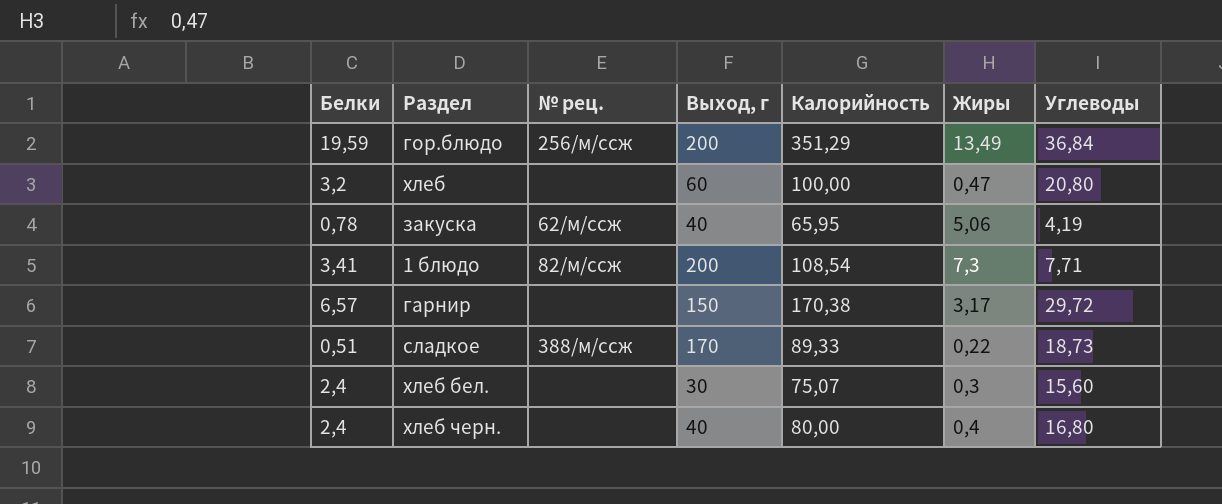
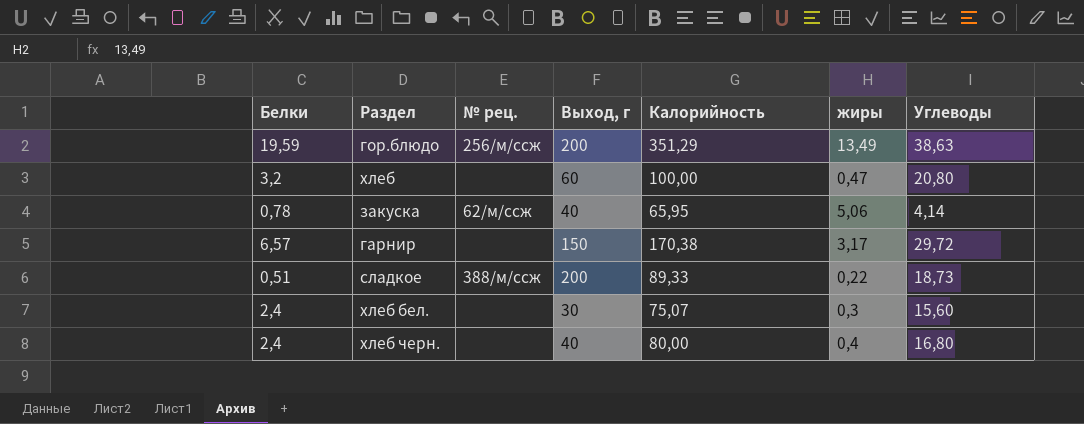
column name: Жиры -> жиры
row 1 блюдо: 3,41 | 82/м/ссж | 200 | 108,54 | 7,3 | 7,71 -> none
гор.блюдо | Углеводы: 36,84 -> 38,63
закуска | Углеводы: 4,19 -> 4,14
сладкое | Выход, г: 170 -> 200

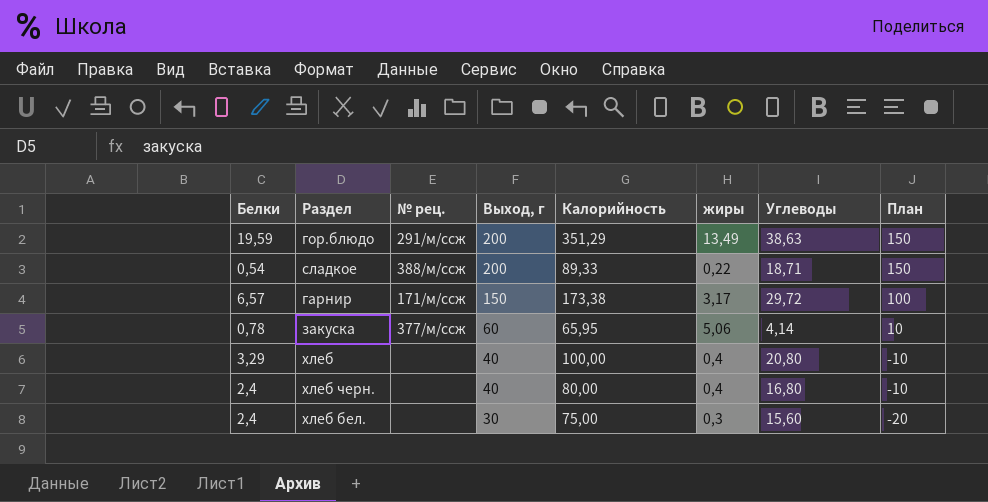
row order: none -> Выход, г descending
column План | formula: none -> [Выход, г] - 50
гор.блюдо | № рец.: 256/м/ссж -> 291/м/ссж
сладкое | Белки: 0,51 -> 0,54
сладкое | Углеводы: 18,73 -> 18,71
гарнир | № рец.: none -> 171/м/ссж
гарнир | Калорийность: 170,38 -> 173,38
закуска | № рец.: 62/м/ссж -> 377/м/ссж
закуска | Выход, г: 40 -> 60
хлеб | Белки: 3,2 -> 3,29
хлеб | Выход, г: 60 -> 40
хлеб | жиры: 0,47 -> 0,4
хлеб бел. | Калорийность: 75,07 -> 75,00

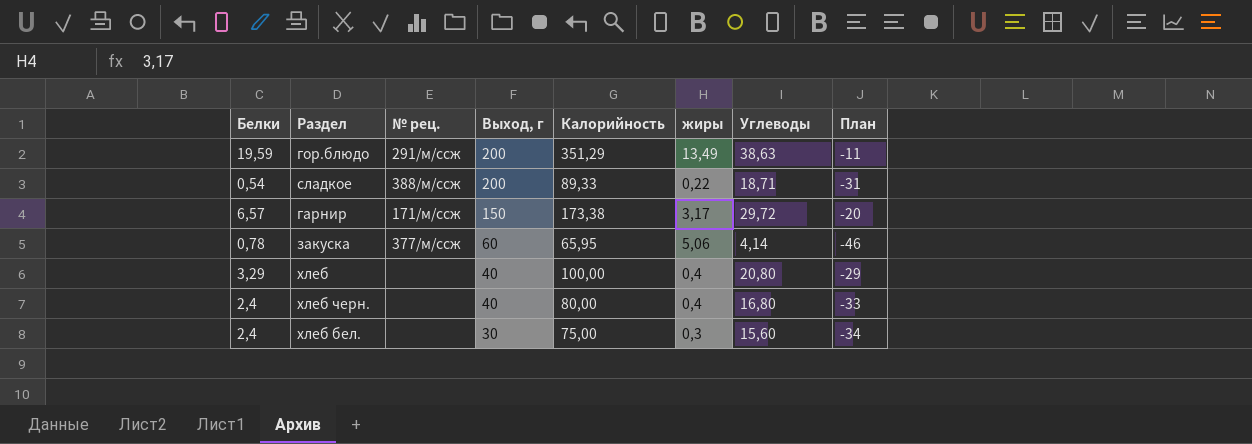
column План | formula: [Выход, г] - 50 -> [Углеводы] - 50

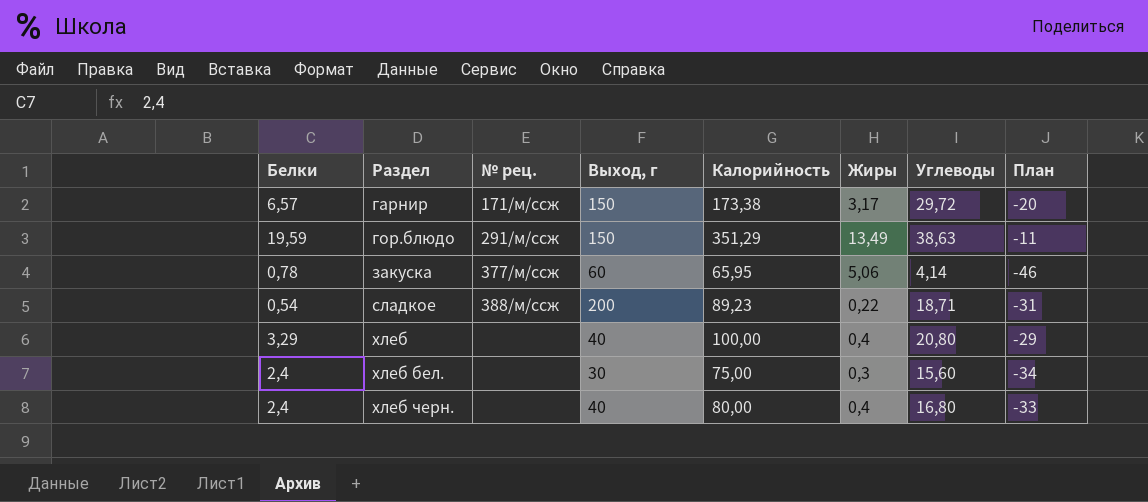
row order: Выход, г descending -> Раздел ascending
column name: жиры -> Жиры
гор.блюдо | Выход, г: 200 -> 150
сладкое | Калорийность: 89,33 -> 89,23

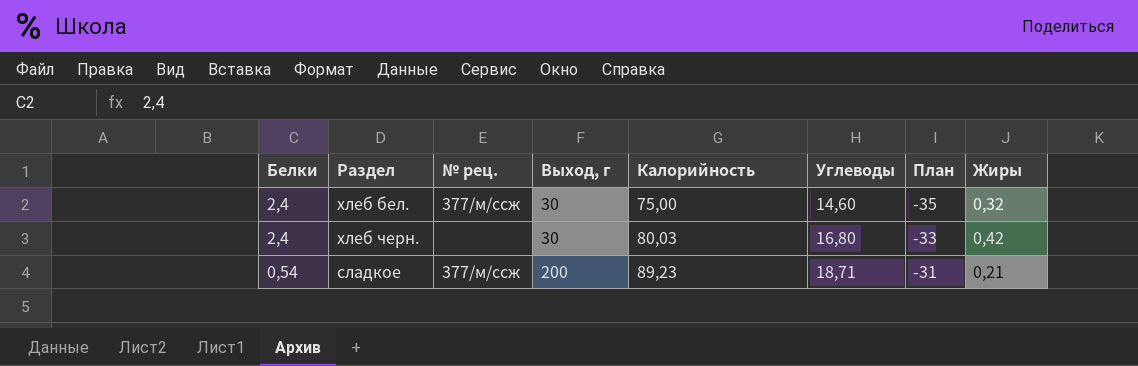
row order: Раздел ascending -> Белки descending
column Жиры | position: 6 -> 8
row гарнир: 6,57 | 171/м/ссж | 150 | 173,38 | 3,17 | 29,72 | -20 -> none
row гор.блюдо: 19,59 | 291/м/ссж | 150 | 351,29 | 13,49 | 38,63 | -11 -> none
row закуска: 0,78 | 377/м/ссж | 60 | 65,95 | 5,06 | 4,14 | -46 -> none
row хлеб: 3,29 | none | 40 | 100,00 | 0,4 | 20,80 | -29 -> none
хлеб бел. | № рец.: none -> 377/м/ссж
хлеб бел. | Углеводы: 15,60 -> 14,60
хлеб бел. | План: -34 -> -35
хлеб бел. | Жиры: 0,3 -> 0,32
хлеб черн. | Выход, г: 40 -> 30
хлеб черн. | Калорийность: 80,00 -> 80,03
хлеб черн. | Жиры: 0,4 -> 0,42
сладкое | № рец.: 388/м/ссж -> 377/м/ссж
сладкое | Жиры: 0,22 -> 0,21

